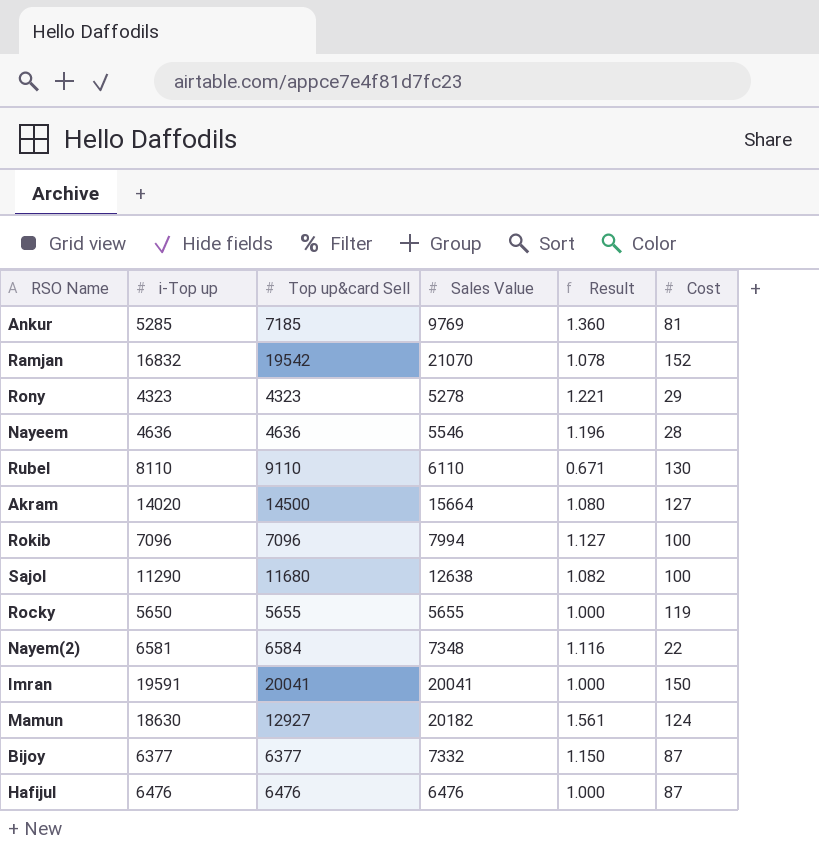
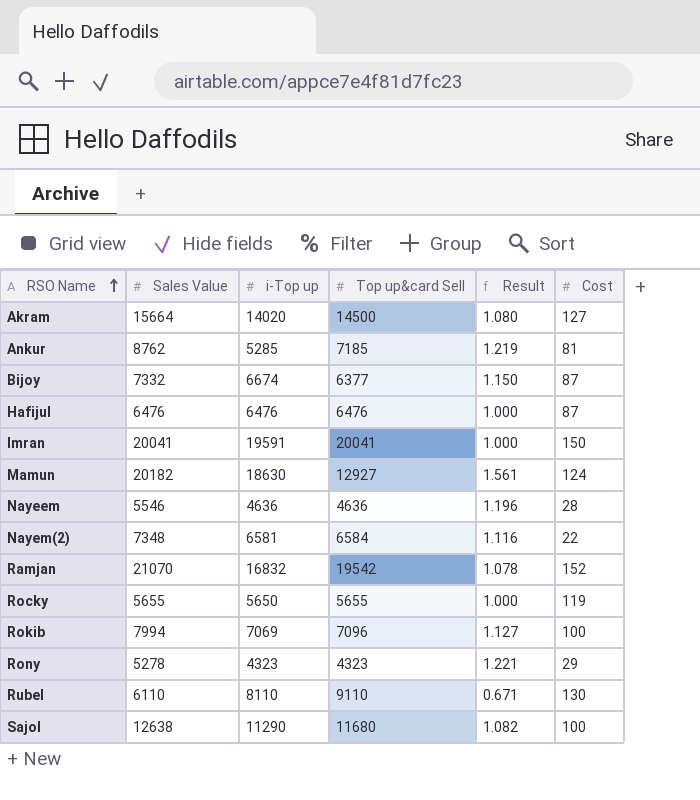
row order: none -> RSO Name ascending
column Sales Value | position: 4 -> 2
Ankur | Sales Value: 9769 -> 8762
Ankur | Result: 1.360 -> 1.219
Bijoy | i-Top up: 6377 -> 6674
Rokib | i-Top up: 7096 -> 7069

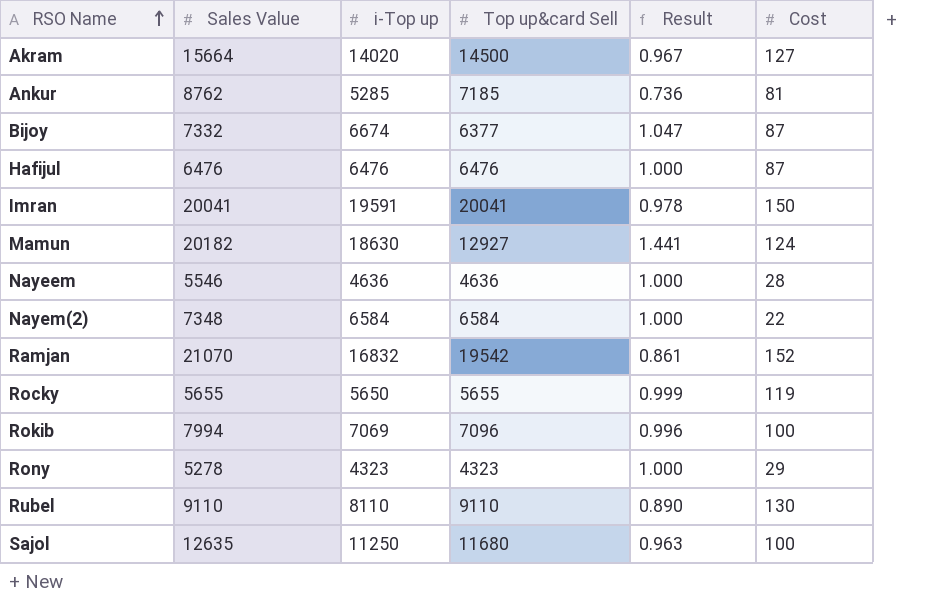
column Result | formula: [Sales Value] / [Top up&card Sell] -> [i-Top up] / [Top up&card Sell]
Nayem(2) | i-Top up: 6581 -> 6584
Rubel | Sales Value: 6110 -> 9110
Sajol | Sales Value: 12638 -> 12635
Sajol | i-Top up: 11290 -> 11250

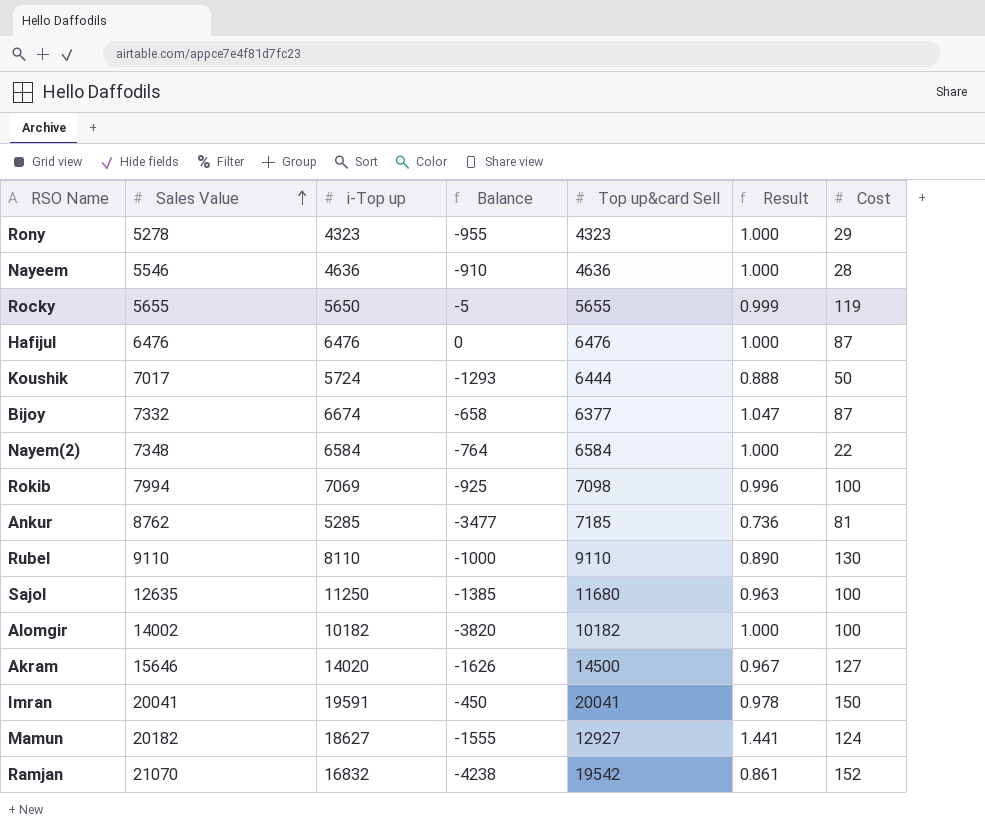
row order: RSO Name ascending -> Sales Value ascending
column Balance | formula: none -> [i-Top up] - [Sales Value]
row Koushik: none -> 7017 | 5724 | -1293 | 6444 | 0.888 | 50
Rokib | Top up&card Sell: 7096 -> 7098
row Alomgir: none -> 14002 | 10182 | -3820 | 10182 | 1.000 | 100
Akram | Sales Value: 15664 -> 15646
Mamun | i-Top up: 18630 -> 18627

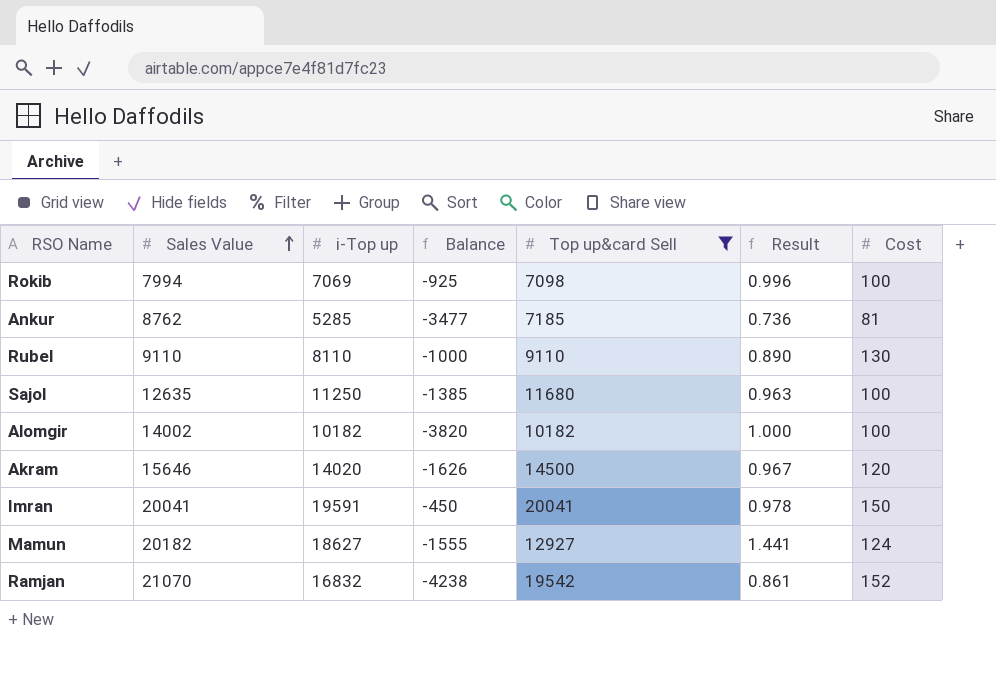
filter: none -> Top up&card Sell >= 7098
Akram | Cost: 127 -> 120

